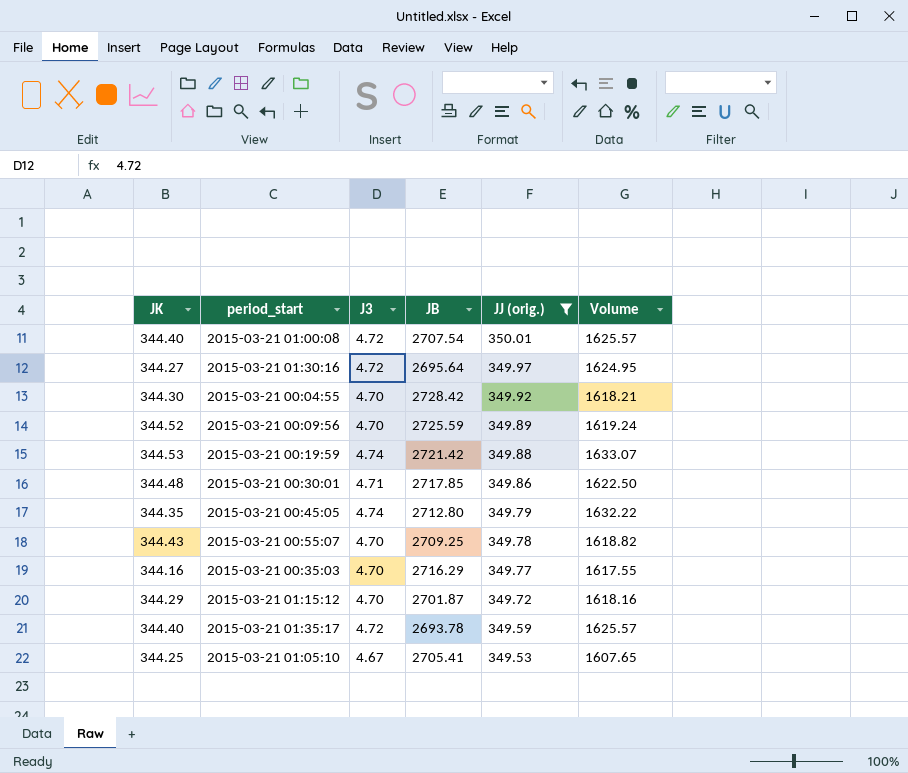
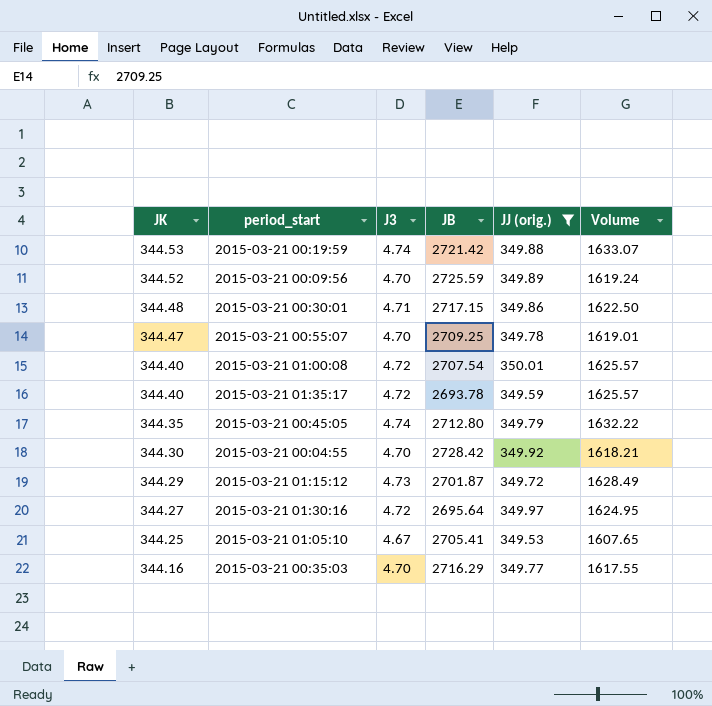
row order: JJ (orig.) descending -> JK descending
2015-03-21 00:30:01 | JB: 2717.85 -> 2717.15
2015-03-21 00:55:07 | JK: 344.43 -> 344.47
2015-03-21 00:55:07 | Volume: 1618.82 -> 1619.01
2015-03-21 01:15:12 | J3: 4.70 -> 4.73
2015-03-21 01:15:12 | Volume: 1618.16 -> 1628.49

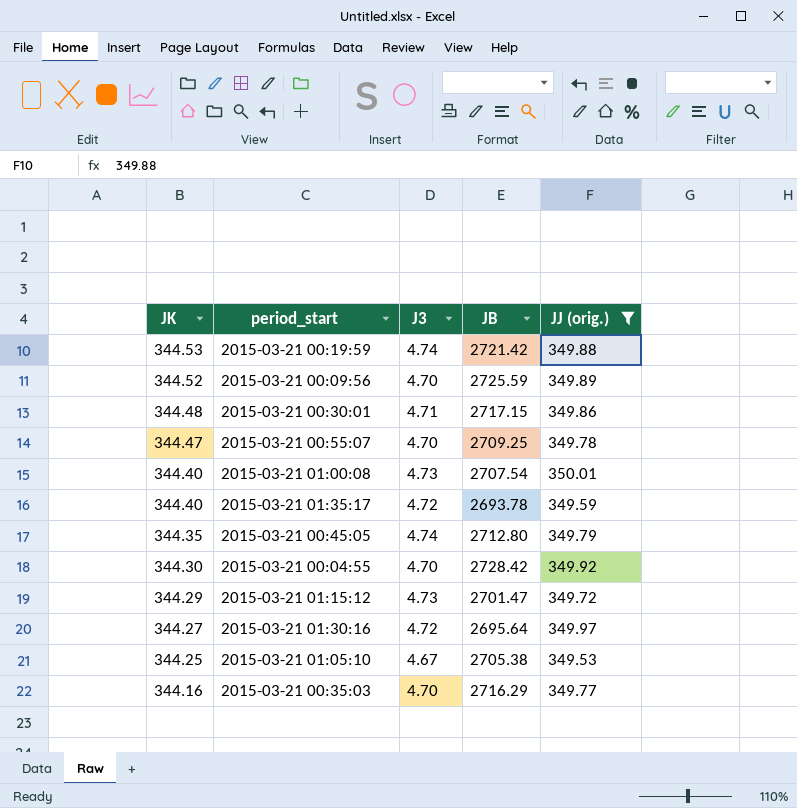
column Volume | formula: [JK] * [J3] -> none
2015-03-21 01:00:08 | J3: 4.72 -> 4.73
2015-03-21 01:15:12 | JB: 2701.87 -> 2701.47
2015-03-21 01:05:10 | JB: 2705.41 -> 2705.38

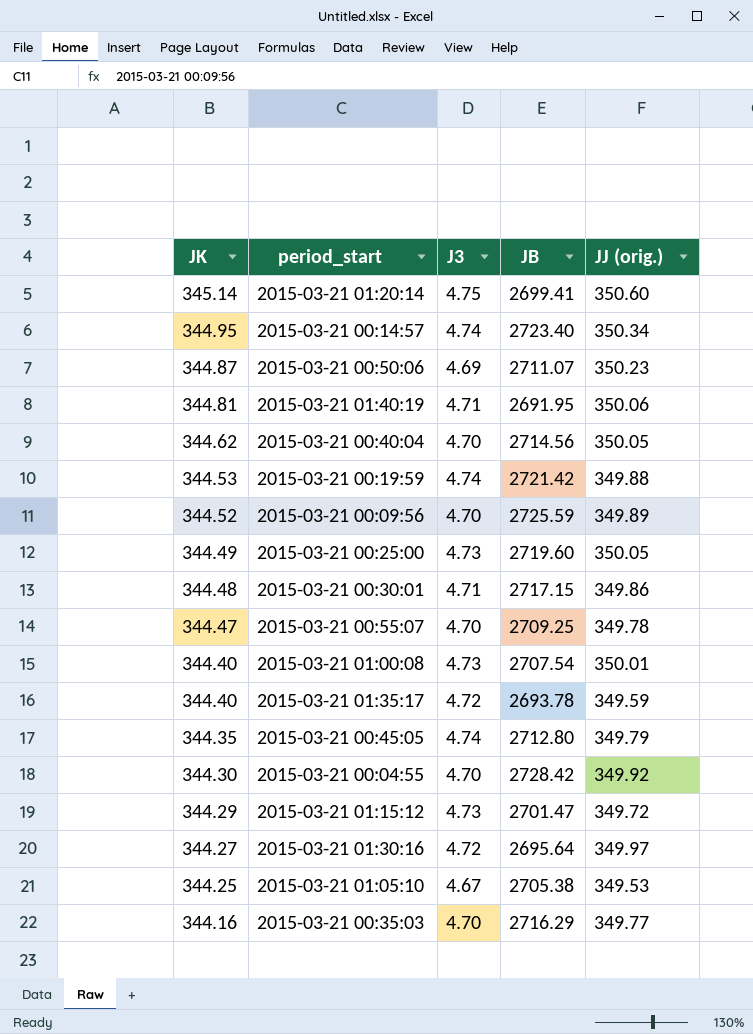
filter: JJ (orig.) <= 350.01 -> none

